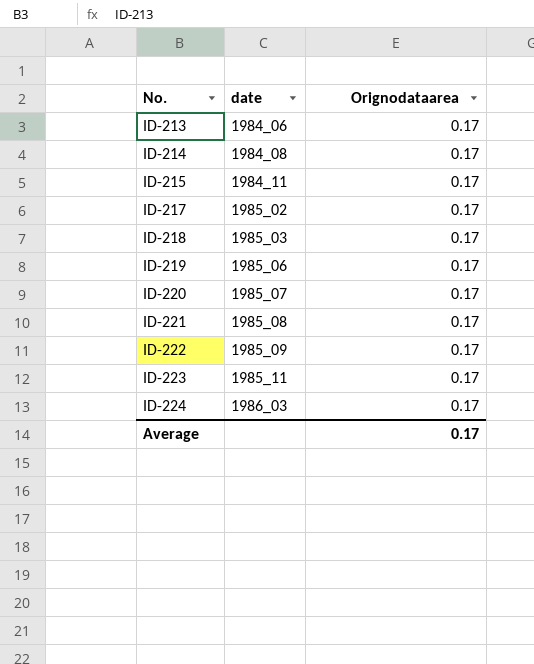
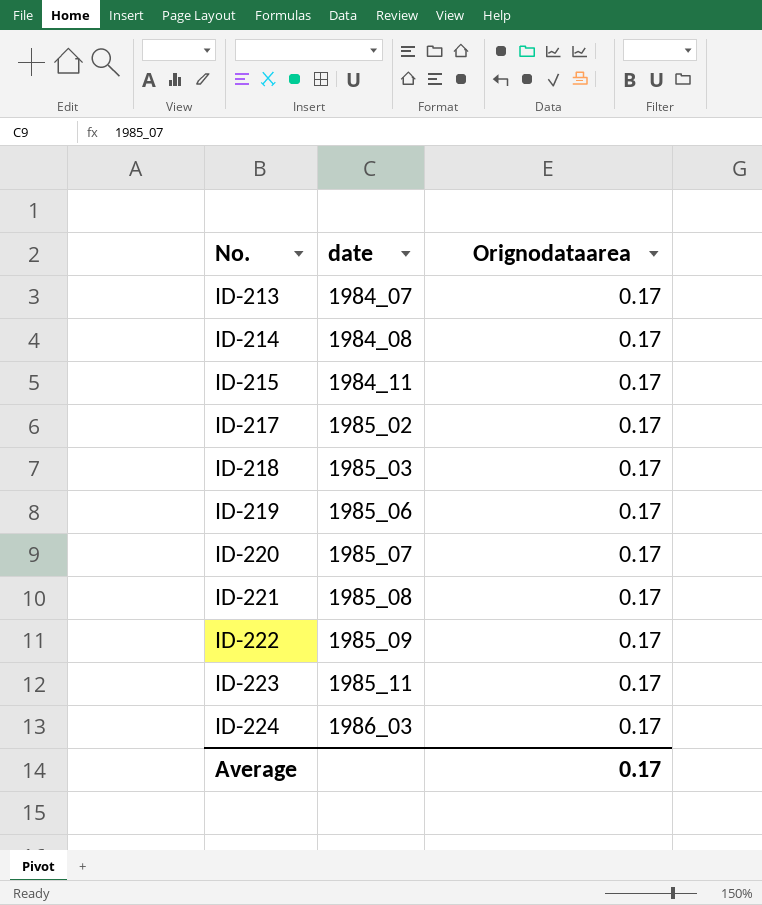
ID-213 | date: 1984_06 -> 1984_07

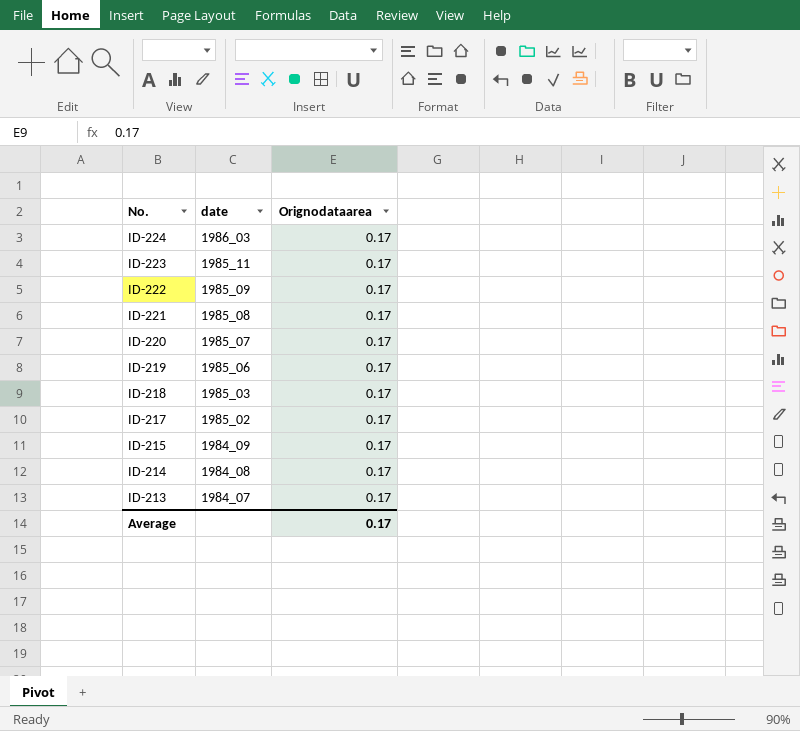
row order: No. ascending -> No. descending
ID-215 | date: 1984_11 -> 1984_09

